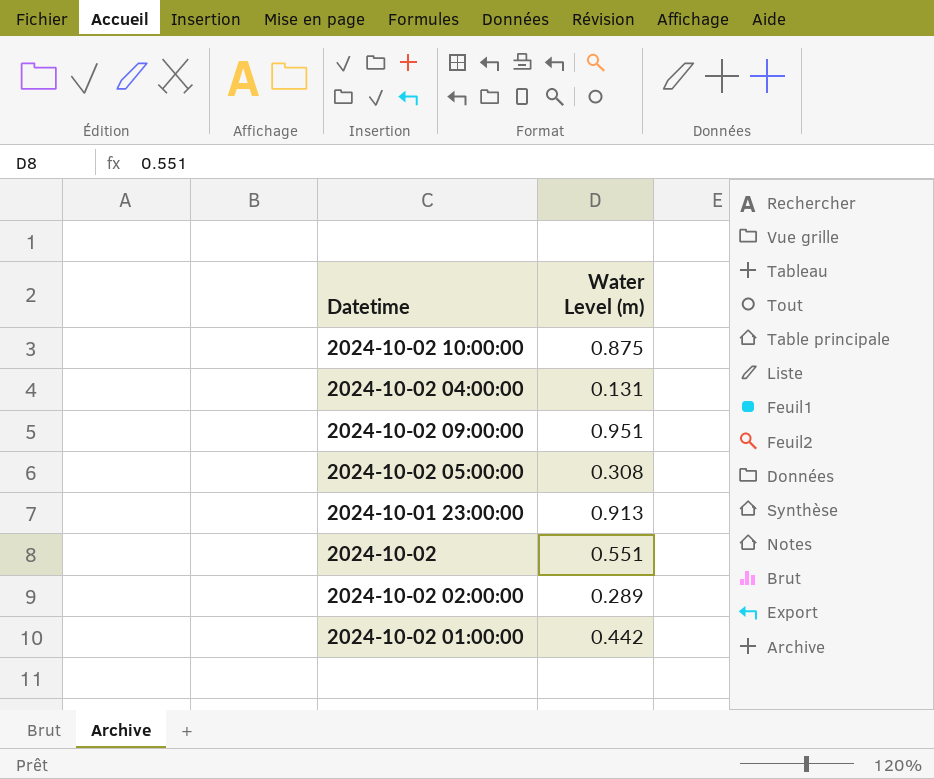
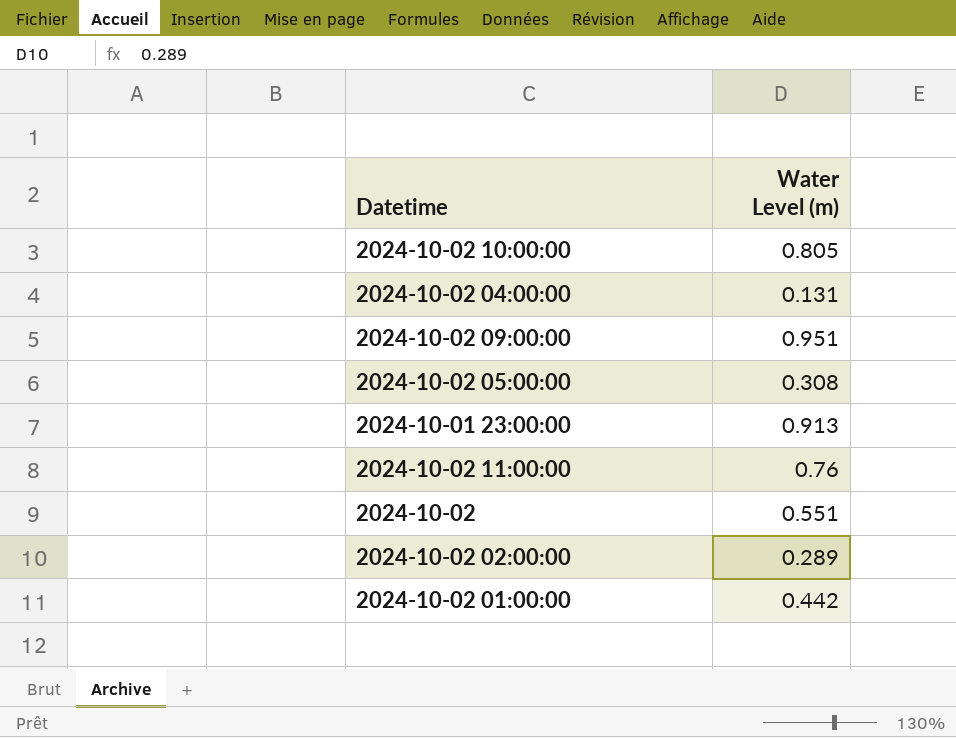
2024-10-02 10:00:00 | Water Level (m): 0.875 -> 0.805
row 2024-10-02 11:00:00: none -> 0.76

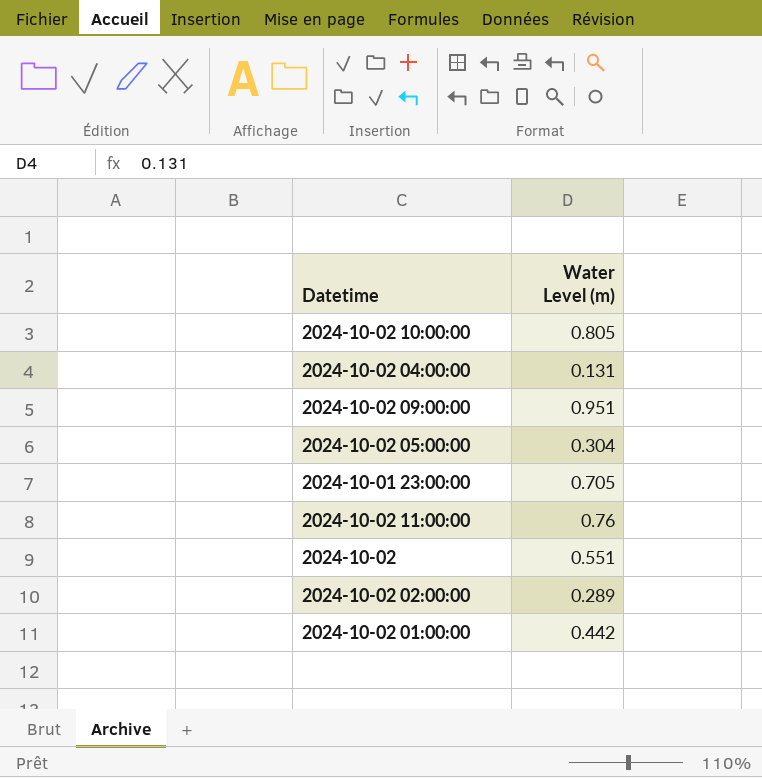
2024-10-02 05:00:00 | Water Level (m): 0.308 -> 0.304
2024-10-01 23:00:00 | Water Level (m): 0.913 -> 0.705

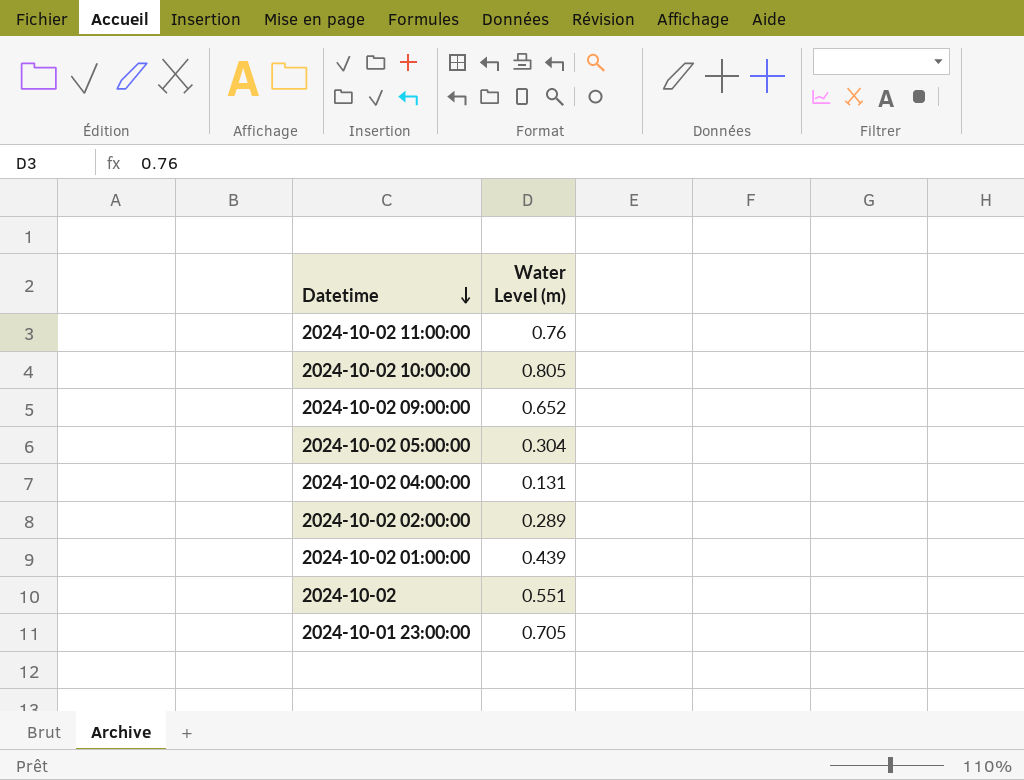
row order: none -> Datetime descending
2024-10-02 09:00:00 | Water Level (m): 0.951 -> 0.652
2024-10-02 01:00:00 | Water Level (m): 0.442 -> 0.439

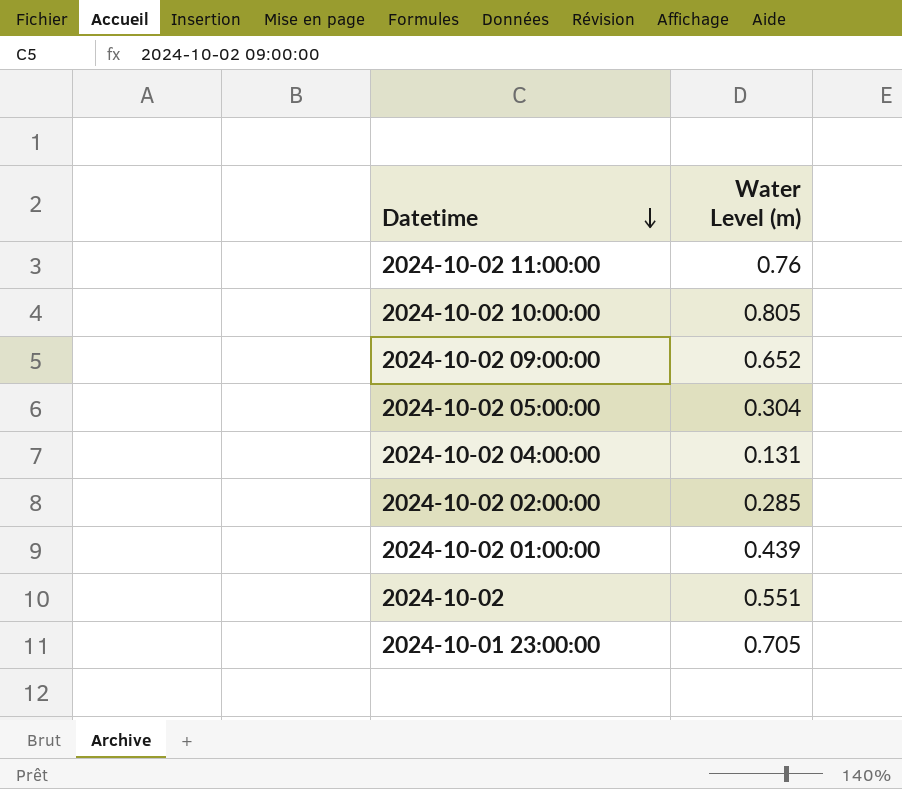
2024-10-02 02:00:00 | Water Level (m): 0.289 -> 0.285

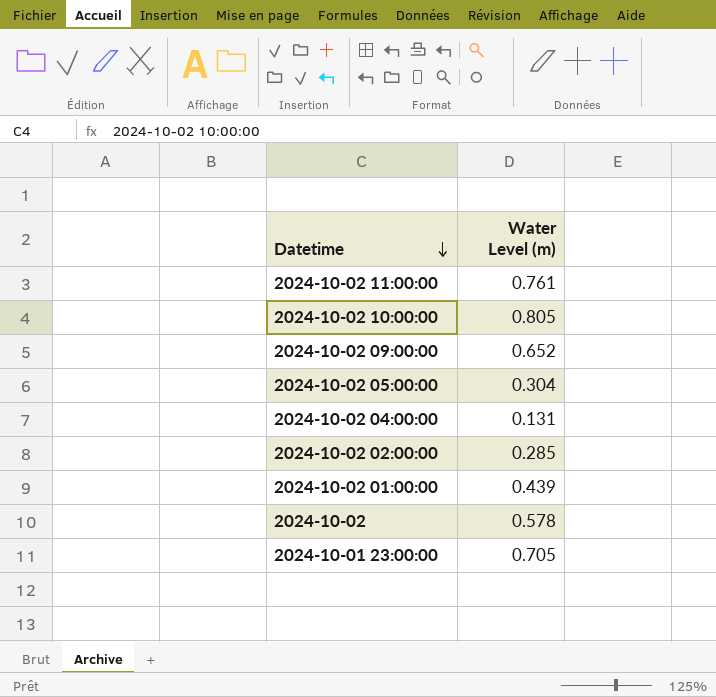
2024-10-02 11:00:00 | Water Level (m): 0.76 -> 0.761
2024-10-02 | Water Level (m): 0.551 -> 0.578

